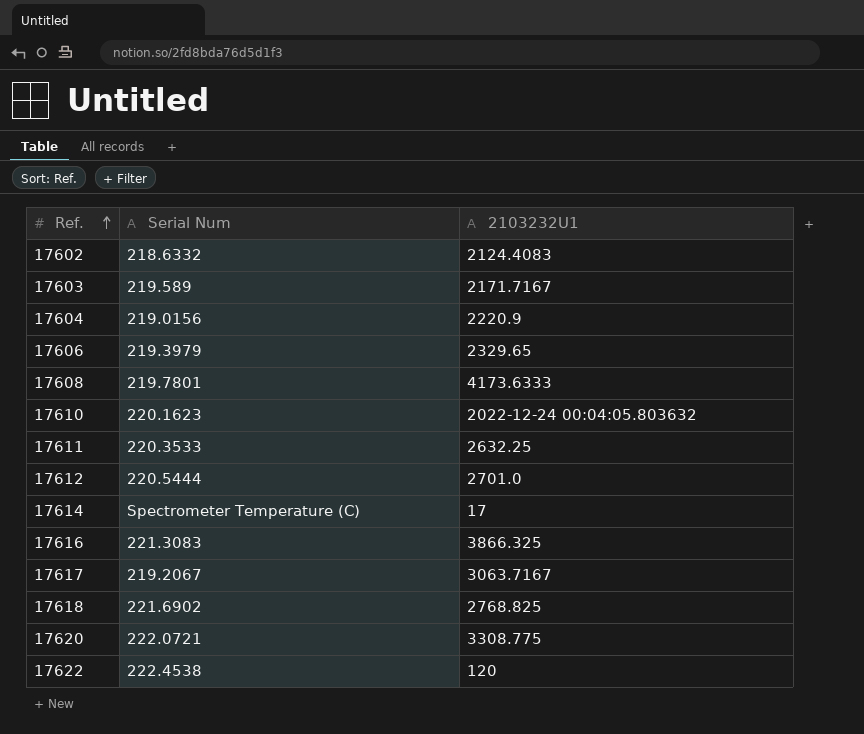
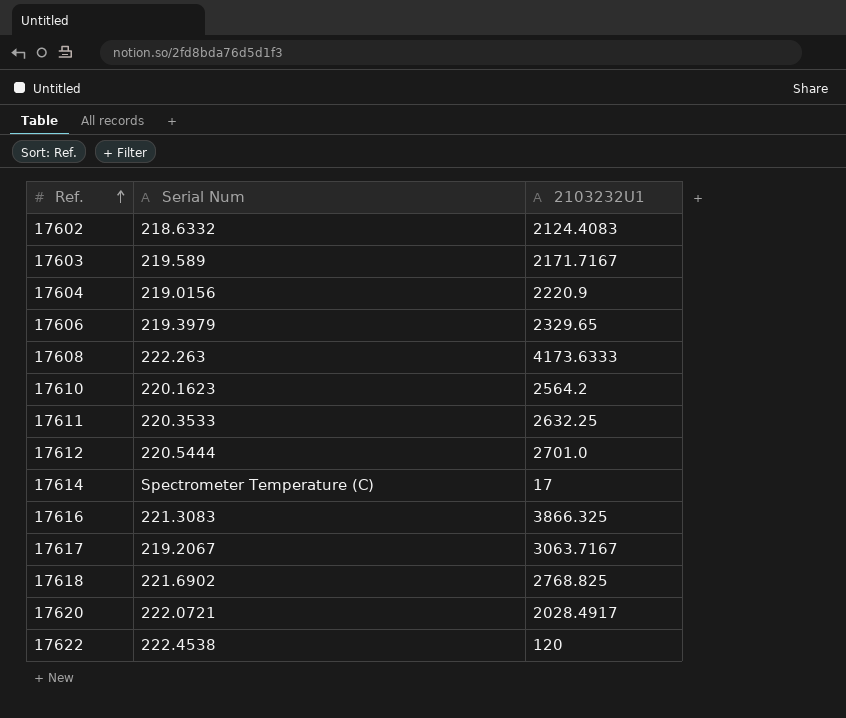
17608 | Serial Num: 219.7801 -> 222.263
17610 | 2103232U1: 2022-12-24 00:04:05.803632 -> 2564.2
17620 | 2103232U1: 3308.775 -> 2028.4917

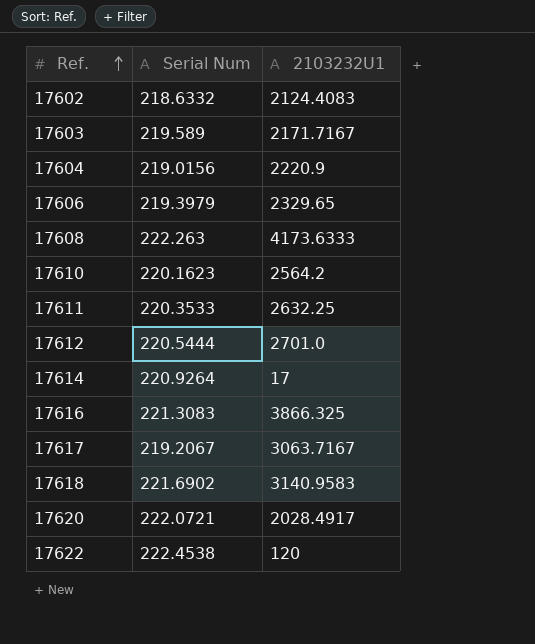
17614 | Serial Num: Spectrometer Temperature (C) -> 220.9264
17618 | 2103232U1: 2768.825 -> 3140.9583

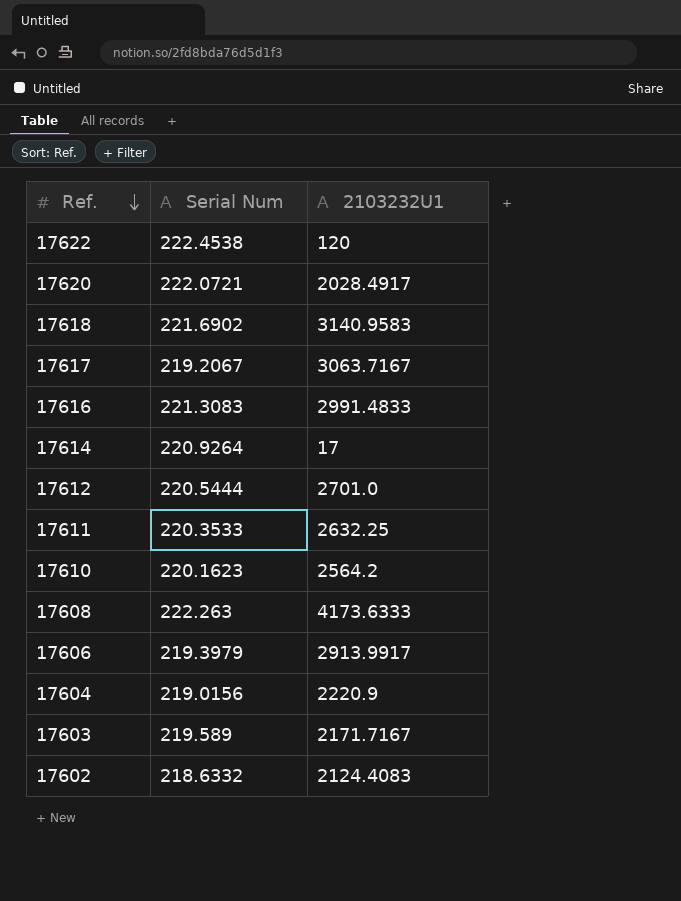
row order: Ref. ascending -> Ref. descending
17616 | 2103232U1: 3866.325 -> 2991.4833
17606 | 2103232U1: 2329.65 -> 2913.9917

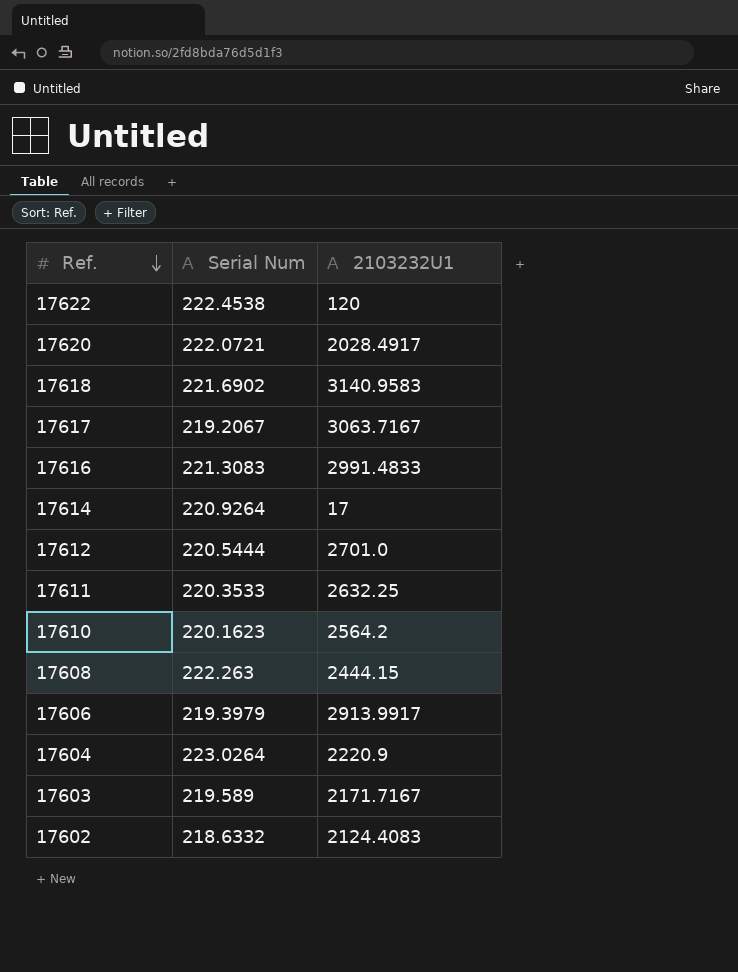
17608 | 2103232U1: 4173.6333 -> 2444.15
17604 | Serial Num: 219.0156 -> 223.0264

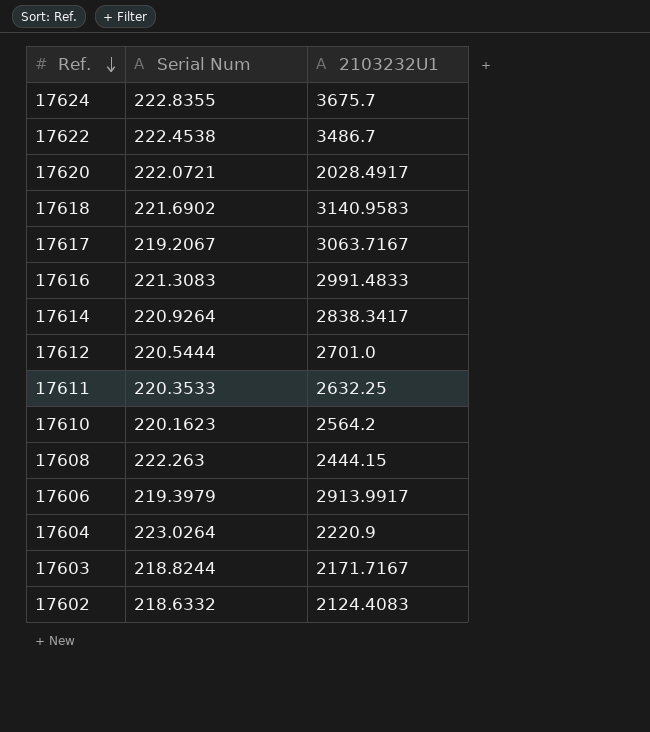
row 17624: none -> 222.8355 | 3675.7
17622 | 2103232U1: 120 -> 3486.7
17614 | 2103232U1: 17 -> 2838.3417
17603 | Serial Num: 219.589 -> 218.8244

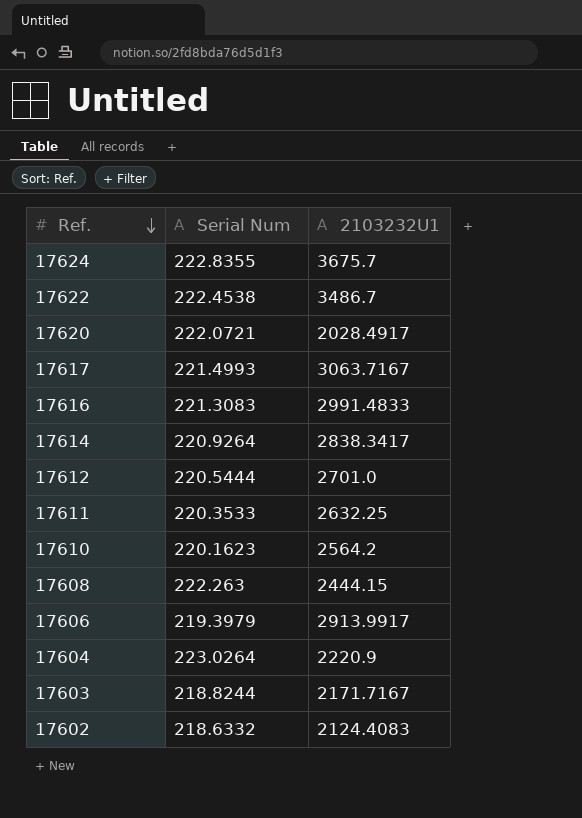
row 17618: 221.6902 | 3140.9583 -> none
17617 | Serial Num: 219.2067 -> 221.4993

